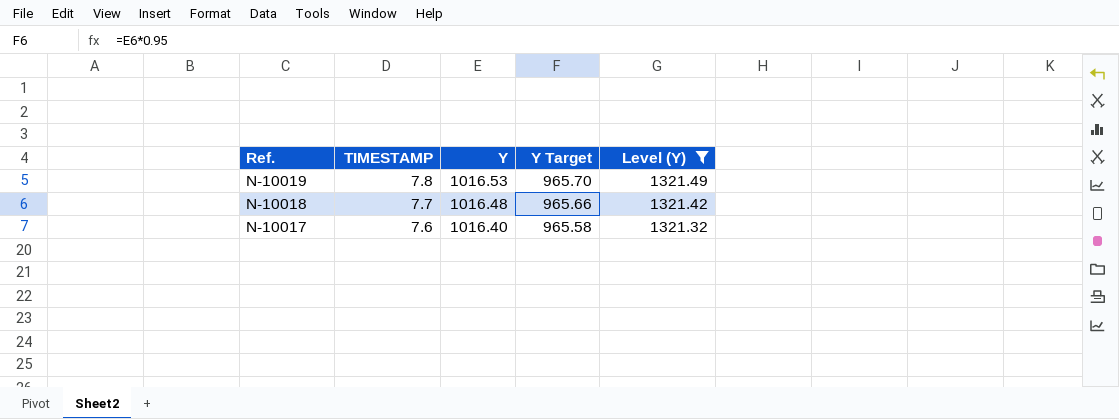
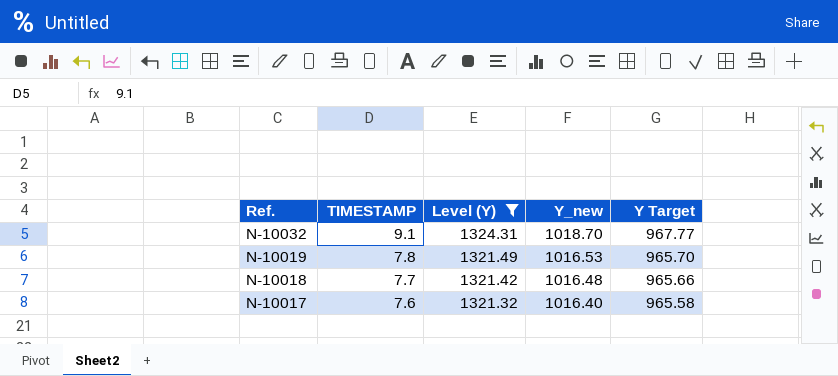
column Level (Y) | position: 5 -> 3
column name: Y -> Y_new
row N-10032: none -> 9.1 | 1324.31 | 1018.70 | 967.77

